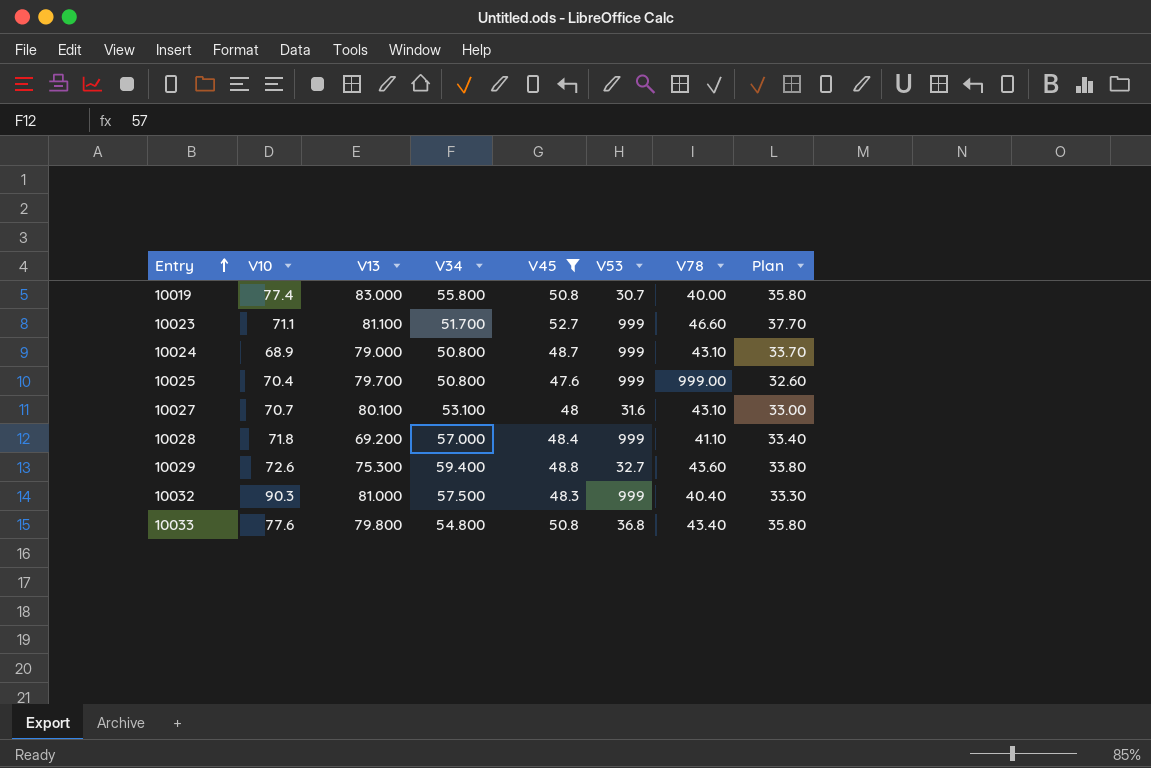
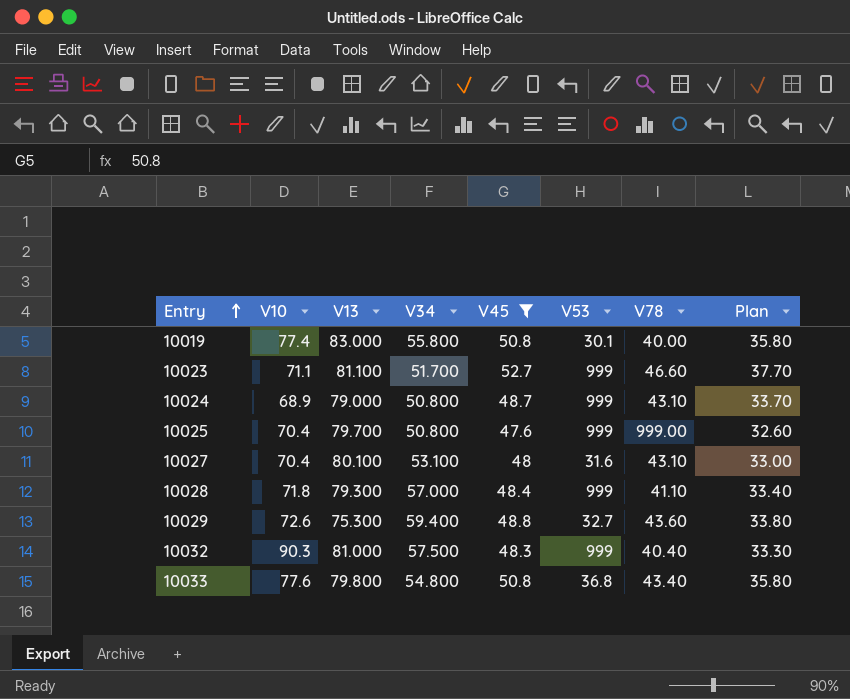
10019 | V53: 30.7 -> 30.1
10027 | V10: 70.7 -> 70.4
10028 | V13: 69.200 -> 79.300

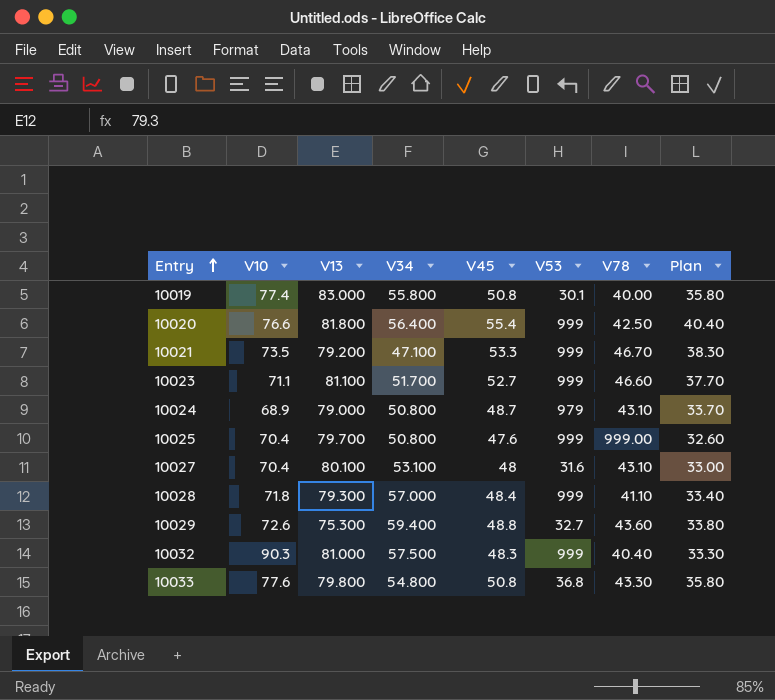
filter: V45 <= 52.7 -> none
10024 | V53: 999 -> 979
10033 | V78: 43.40 -> 43.30

